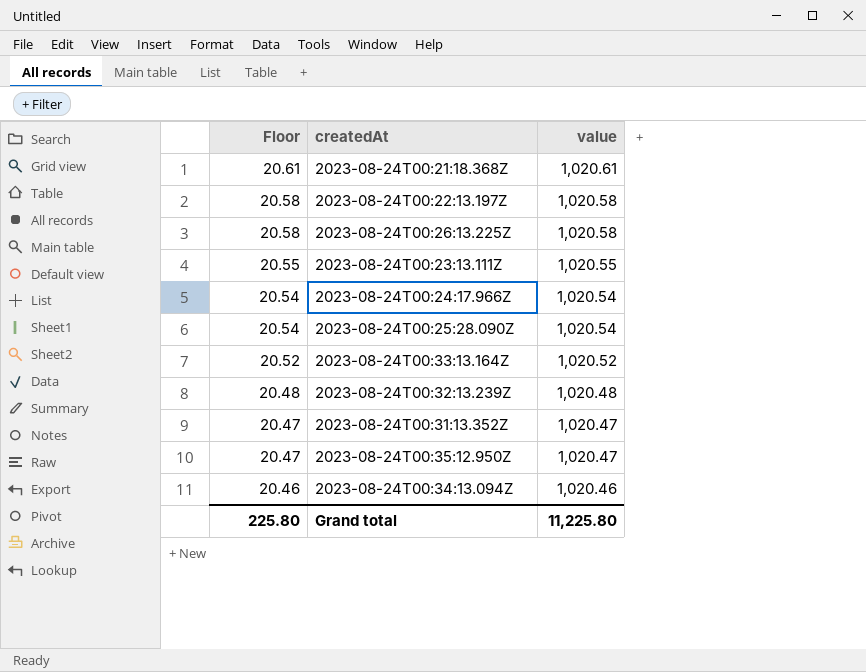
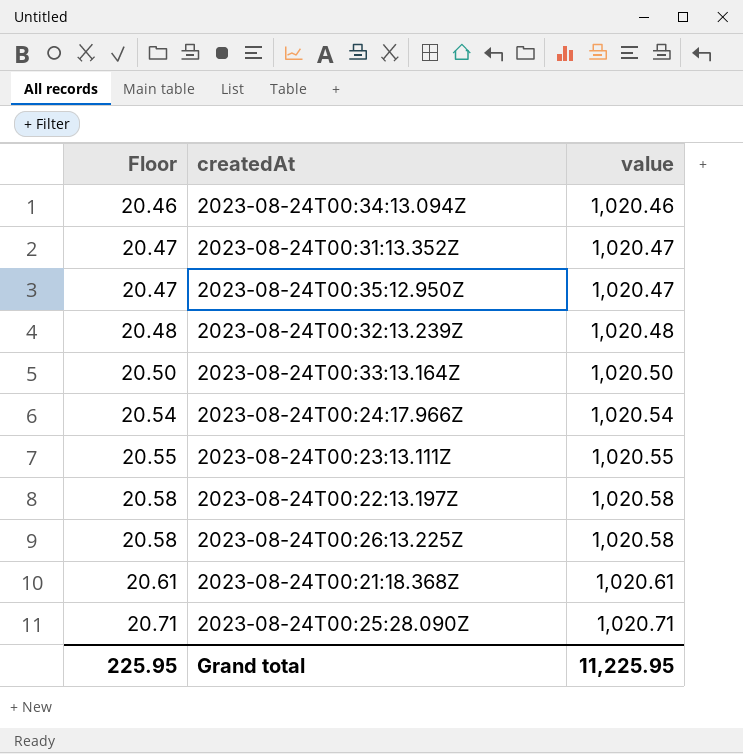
row order: Floor descending -> Floor ascending
2023-08-24T00:33:13.164Z | Floor: 20.52 -> 20.50
2023-08-24T00:33:13.164Z | value: 1,020.52 -> 1,020.50
2023-08-24T00:25:28.090Z | Floor: 20.54 -> 20.71
2023-08-24T00:25:28.090Z | value: 1,020.54 -> 1,020.71
Grand total | Floor: 225.80 -> 225.95
Grand total | value: 11,225.80 -> 11,225.95

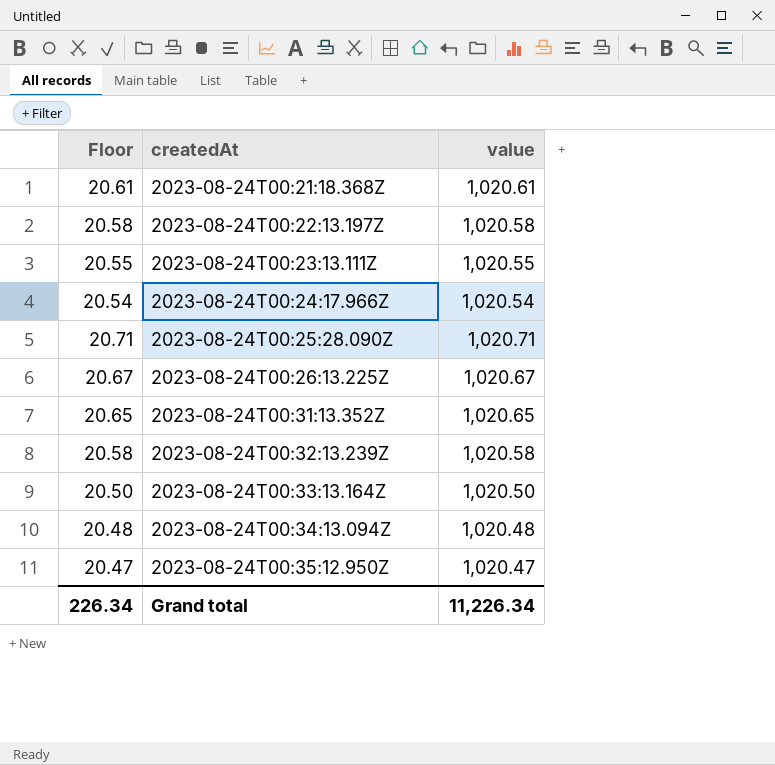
row order: Floor ascending -> createdAt ascending
2023-08-24T00:26:13.225Z | Floor: 20.58 -> 20.67
2023-08-24T00:26:13.225Z | value: 1,020.58 -> 1,020.67
2023-08-24T00:31:13.352Z | Floor: 20.47 -> 20.65
2023-08-24T00:31:13.352Z | value: 1,020.47 -> 1,020.65
2023-08-24T00:32:13.239Z | Floor: 20.48 -> 20.58
2023-08-24T00:32:13.239Z | value: 1,020.48 -> 1,020.58
2023-08-24T00:34:13.094Z | Floor: 20.46 -> 20.48
2023-08-24T00:34:13.094Z | value: 1,020.46 -> 1,020.48
Grand total | Floor: 225.95 -> 226.34
Grand total | value: 11,225.95 -> 11,226.34

